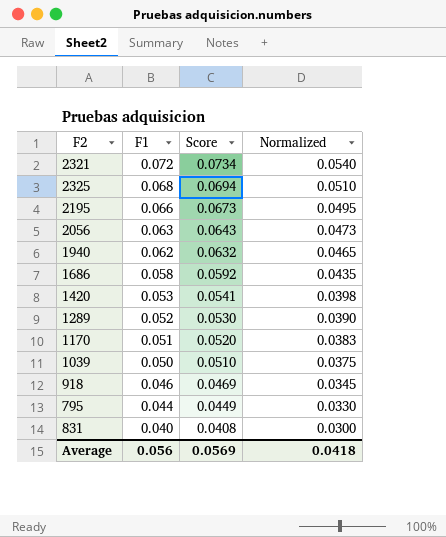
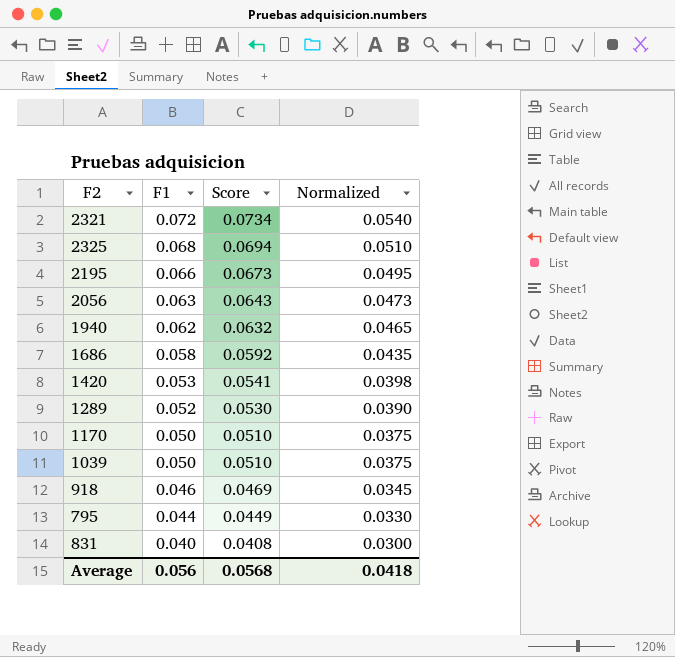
1170 | F1: 0.051 -> 0.050
1170 | Score: 0.0520 -> 0.0510
1170 | Normalized: 0.0383 -> 0.0375
Average | Score: 0.0569 -> 0.0568

